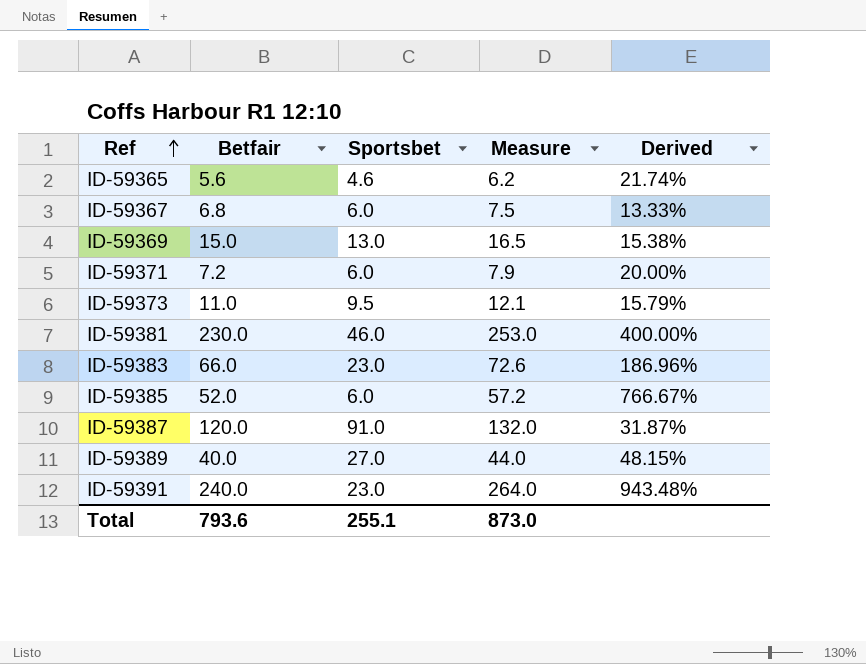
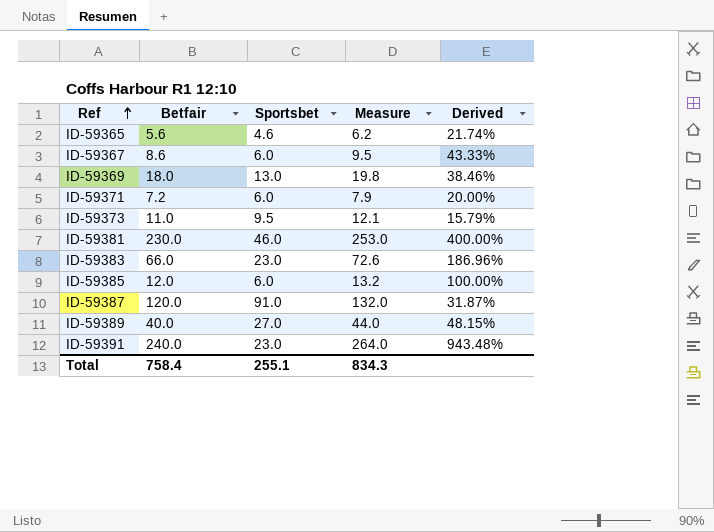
ID-59367 | Betfair: 6.8 -> 8.6
ID-59367 | Measure: 7.5 -> 9.5
ID-59367 | Derived: 13.33% -> 43.33%
ID-59369 | Betfair: 15.0 -> 18.0
ID-59369 | Measure: 16.5 -> 19.8
ID-59369 | Derived: 15.38% -> 38.46%
ID-59385 | Betfair: 52.0 -> 12.0
ID-59385 | Measure: 57.2 -> 13.2
ID-59385 | Derived: 766.67% -> 100.00%
Total | Betfair: 793.6 -> 758.4
Total | Measure: 873.0 -> 834.3

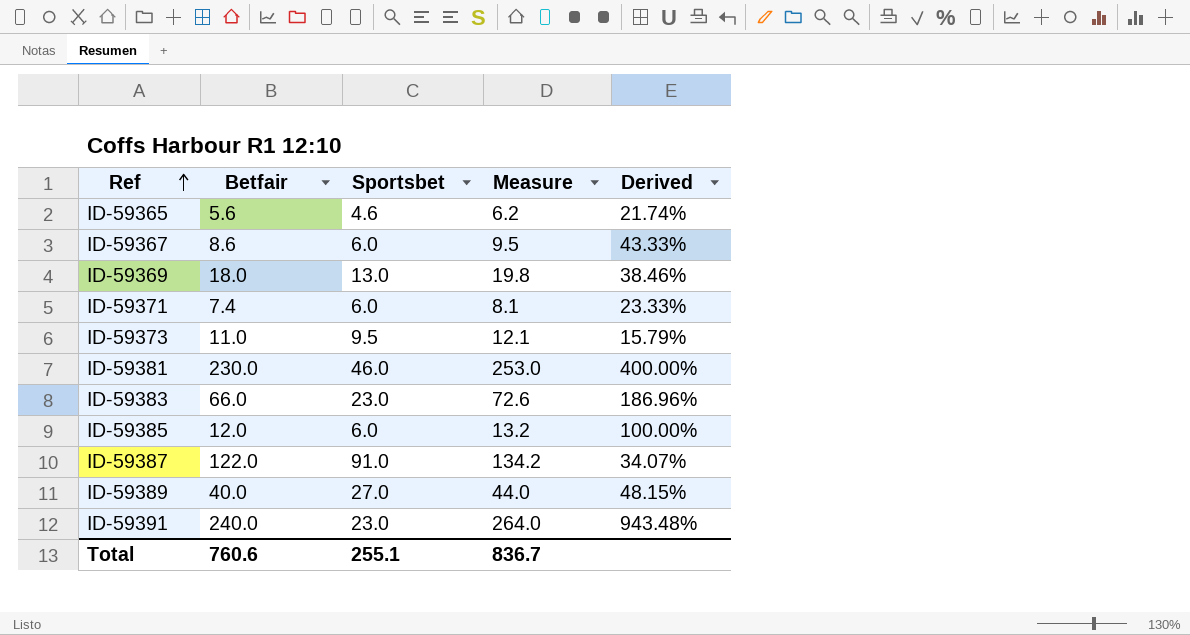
ID-59371 | Betfair: 7.2 -> 7.4
ID-59371 | Measure: 7.9 -> 8.1
ID-59371 | Derived: 20.00% -> 23.33%
ID-59387 | Betfair: 120.0 -> 122.0
ID-59387 | Measure: 132.0 -> 134.2
ID-59387 | Derived: 31.87% -> 34.07%
Total | Betfair: 758.4 -> 760.6
Total | Measure: 834.3 -> 836.7

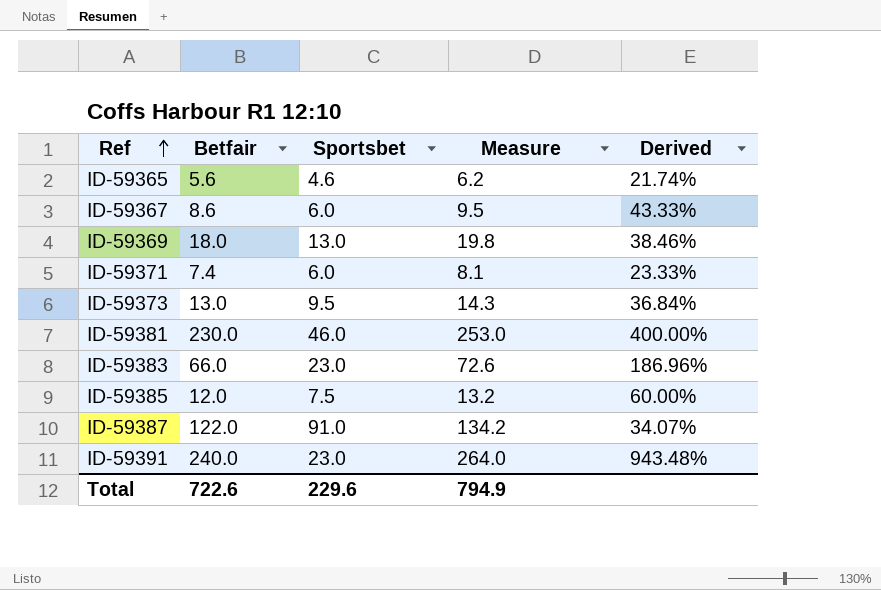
row ID-59389: 40.0 | 27.0 | 44.0 | 48.15% -> none
ID-59373 | Betfair: 11.0 -> 13.0
ID-59373 | Measure: 12.1 -> 14.3
ID-59373 | Derived: 15.79% -> 36.84%
ID-59385 | Sportsbet: 6.0 -> 7.5
ID-59385 | Derived: 100.00% -> 60.00%
Total | Betfair: 760.6 -> 722.6
Total | Sportsbet: 255.1 -> 229.6
Total | Measure: 836.7 -> 794.9

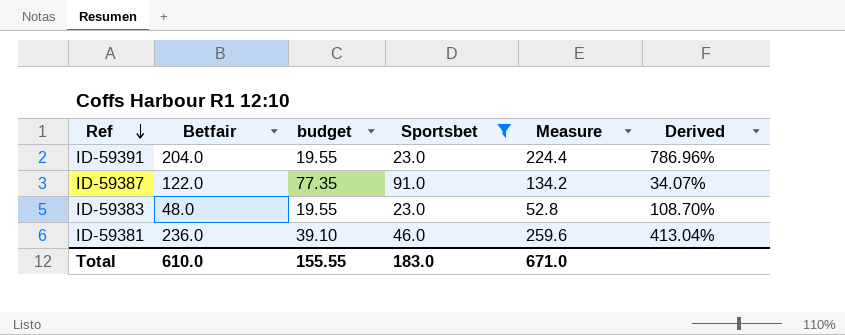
filter: none -> Sportsbet >= 23.0
row order: Ref ascending -> Ref descending
column budget | formula: none -> [Sportsbet] * 0.85
ID-59391 | Betfair: 240.0 -> 204.0
ID-59391 | Measure: 264.0 -> 224.4
ID-59391 | Derived: 943.48% -> 786.96%
ID-59383 | Betfair: 66.0 -> 48.0
ID-59383 | Measure: 72.6 -> 52.8
ID-59383 | Derived: 186.96% -> 108.70%
ID-59381 | Betfair: 230.0 -> 236.0
ID-59381 | Measure: 253.0 -> 259.6
ID-59381 | Derived: 400.00% -> 413.04%
Total | Betfair: 722.6 -> 610.0
Total | Sportsbet: 229.6 -> 183.0
Total | Measure: 794.9 -> 671.0

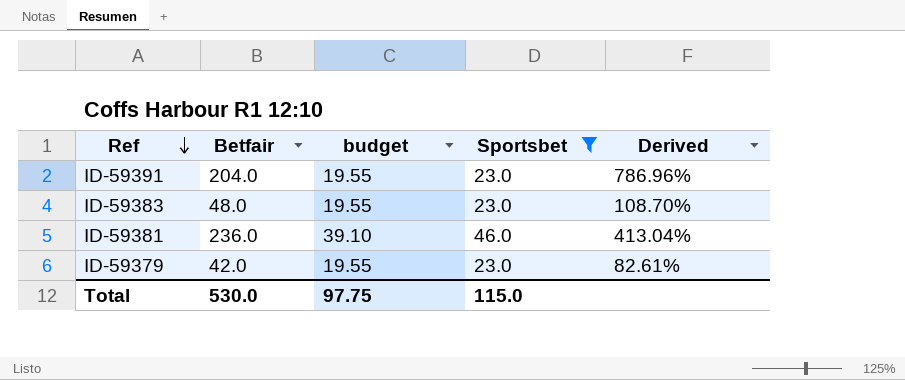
column Measure | formula: [Betfair] * 1.1 -> none
row ID-59387: 122.0 | 77.35 | 91.0 | 134.2 | 34.07% -> none
row ID-59379: none -> 42.0 | 19.55 | 23.0 | 82.61%
Total | Betfair: 610.0 -> 530.0
Total | budget: 155.55 -> 97.75
Total | Sportsbet: 183.0 -> 115.0

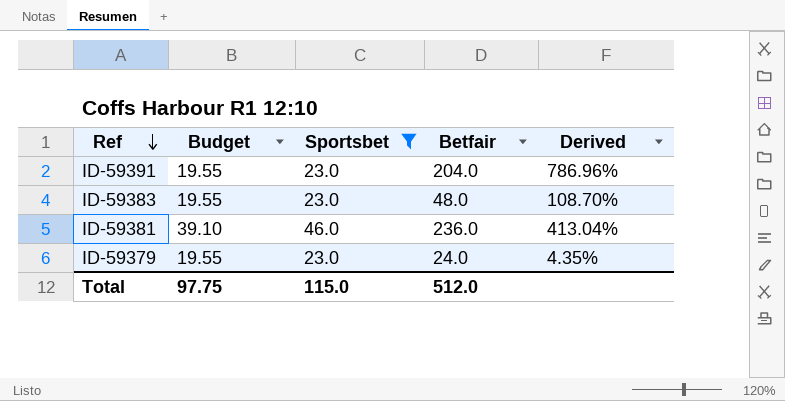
column name: budget -> Budget
column Betfair | position: 2 -> 4
ID-59379 | Betfair: 42.0 -> 24.0
ID-59379 | Derived: 82.61% -> 4.35%
Total | Betfair: 530.0 -> 512.0

